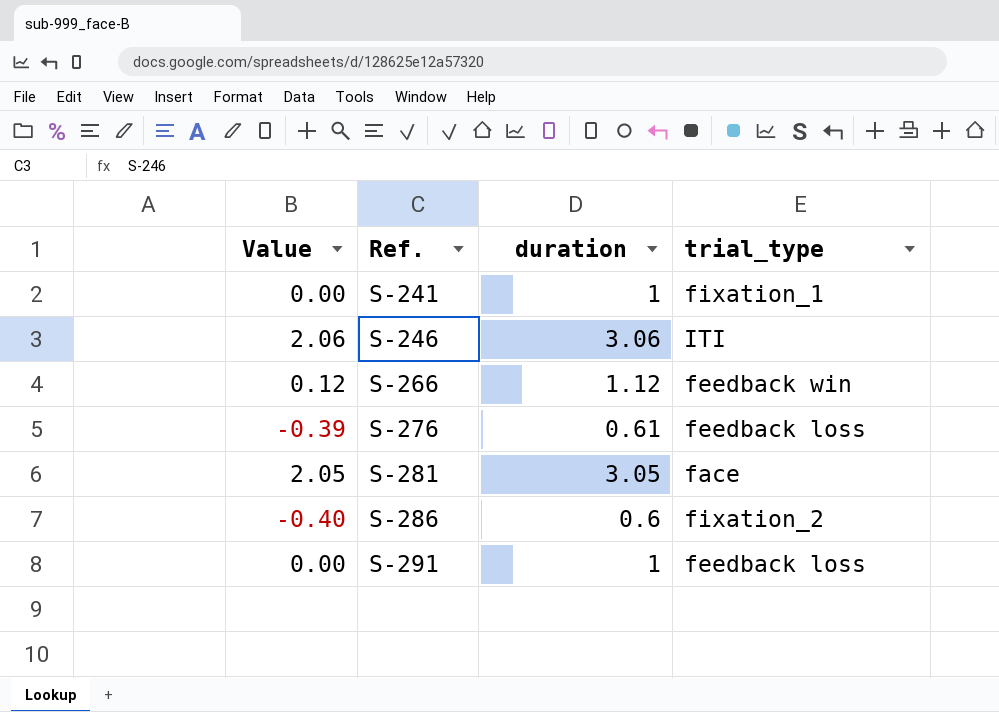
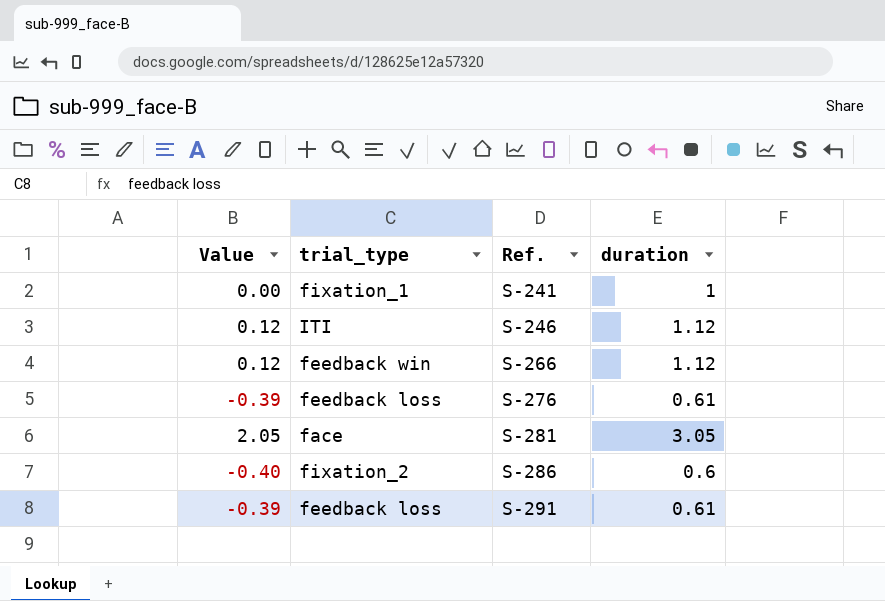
column trial_type | position: 4 -> 2
S-246 | Value: 2.06 -> 0.12
S-246 | duration: 3.06 -> 1.12
S-291 | Value: 0.00 -> -0.39
S-291 | duration: 1 -> 0.61

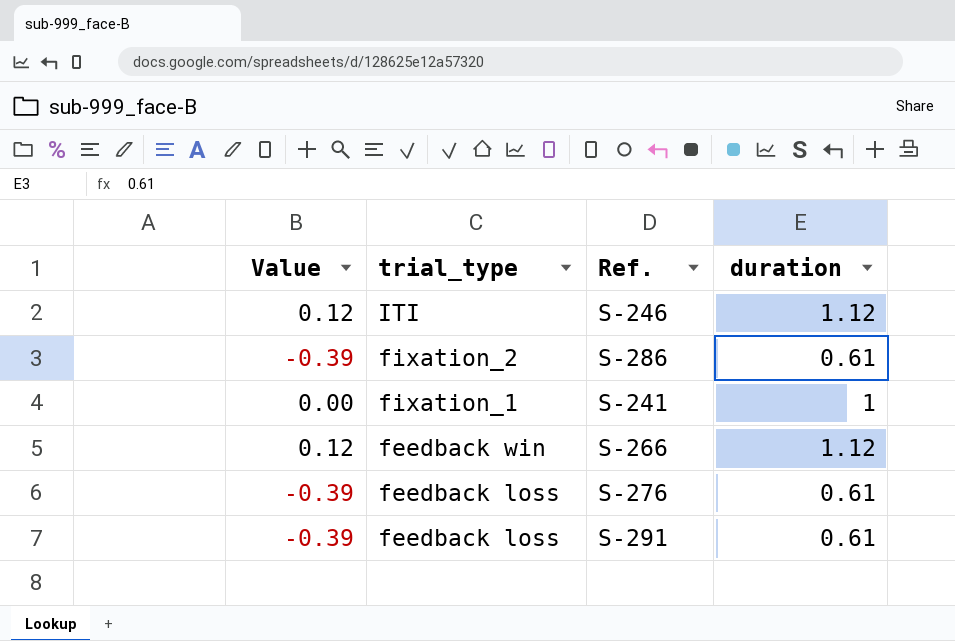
row order: Ref. ascending -> trial_type descending
row S-281: 2.05 | face | 3.05 -> none
S-286 | Value: -0.40 -> -0.39
S-286 | duration: 0.6 -> 0.61

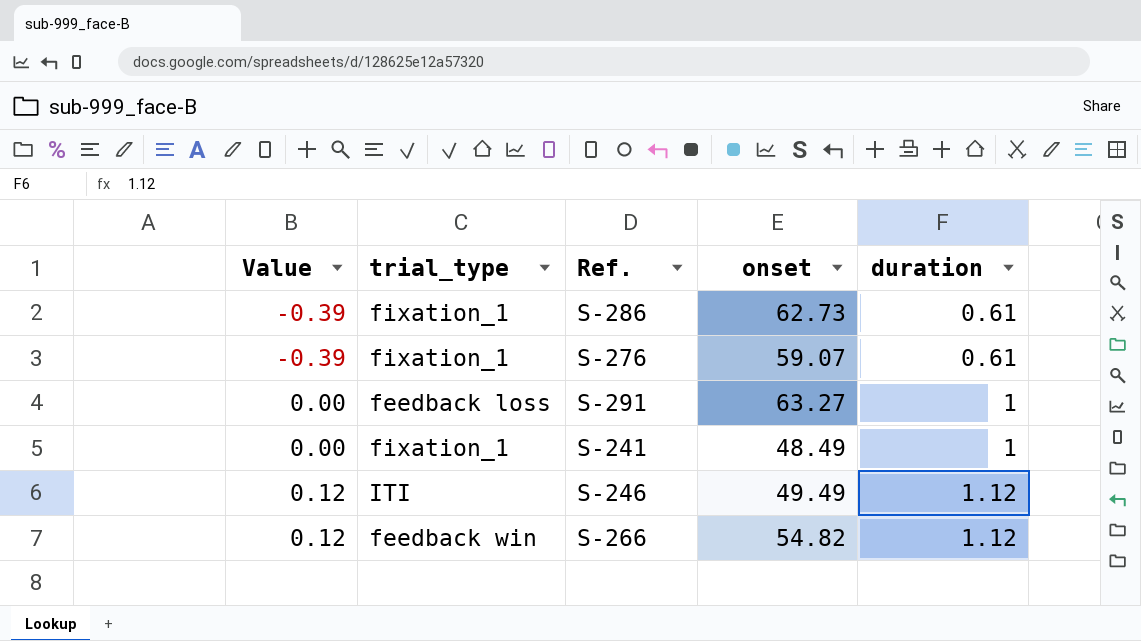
row order: trial_type descending -> Value ascending
column onset | position: none -> 4
S-286 | trial_type: fixation_2 -> fixation_1
S-276 | trial_type: feedback loss -> fixation_1
S-291 | Value: -0.39 -> 0.00
S-291 | duration: 0.61 -> 1

